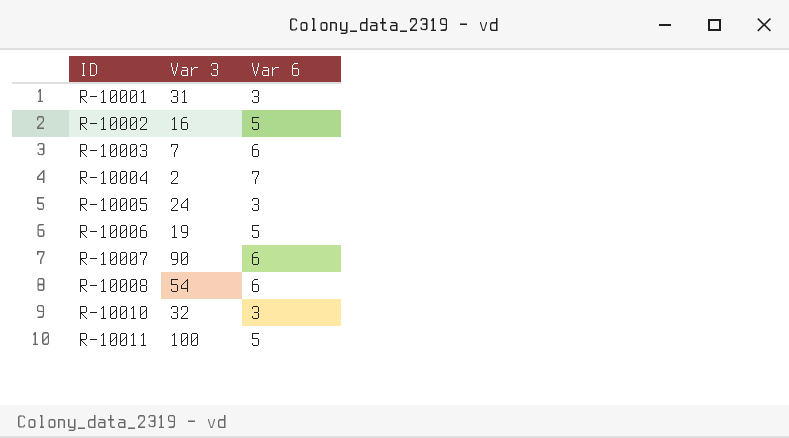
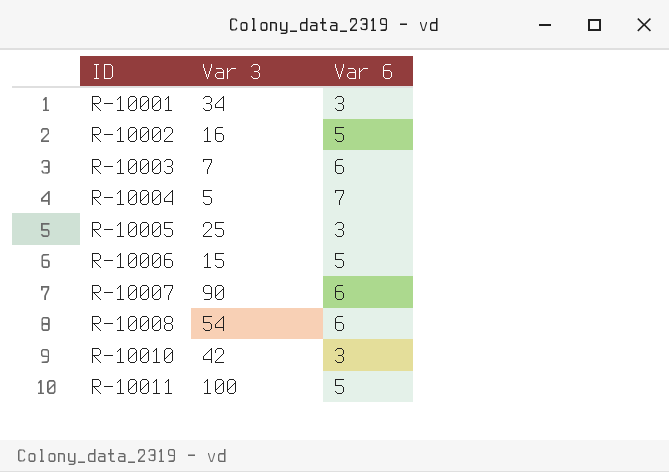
R-10001 | Var 3: 31 -> 34
R-10004 | Var 3: 2 -> 5
R-10005 | Var 3: 24 -> 25
R-10006 | Var 3: 19 -> 15
R-10010 | Var 3: 32 -> 42

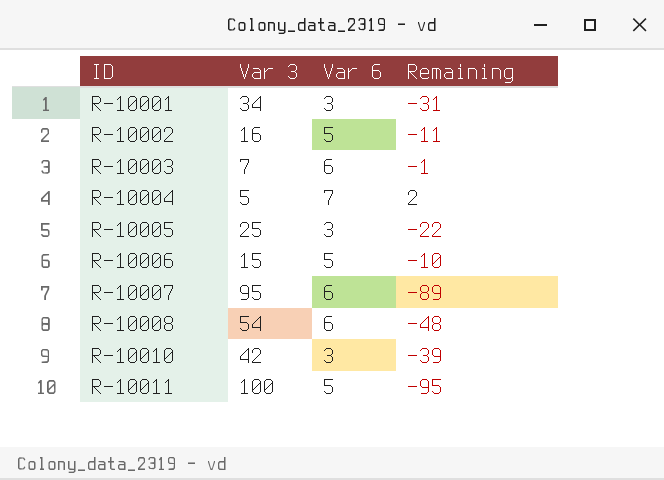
column Remaining | formula: none -> [Var 6] - [Var 3]
R-10007 | Var 3: 90 -> 95

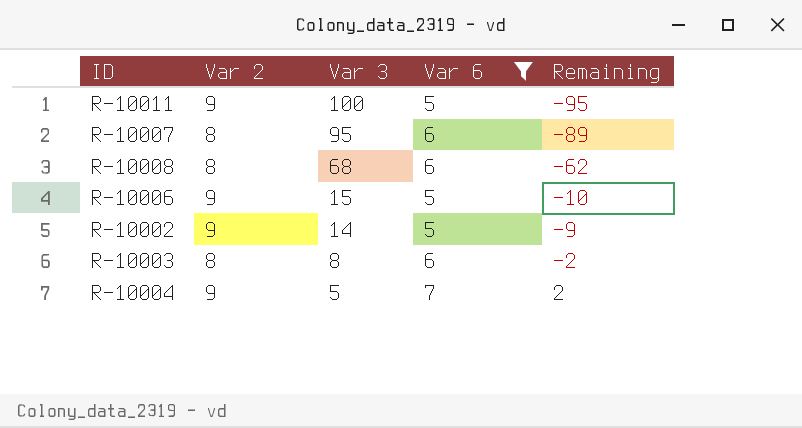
filter: none -> Var 6 != 3
row order: ID ascending -> Var 3 descending
column Var 2 | position: none -> 2
R-10008 | Var 3: 54 -> 68
R-10008 | Remaining: -48 -> -62
R-10002 | Var 3: 16 -> 14
R-10002 | Remaining: -11 -> -9
R-10003 | Var 3: 7 -> 8
R-10003 | Remaining: -1 -> -2

